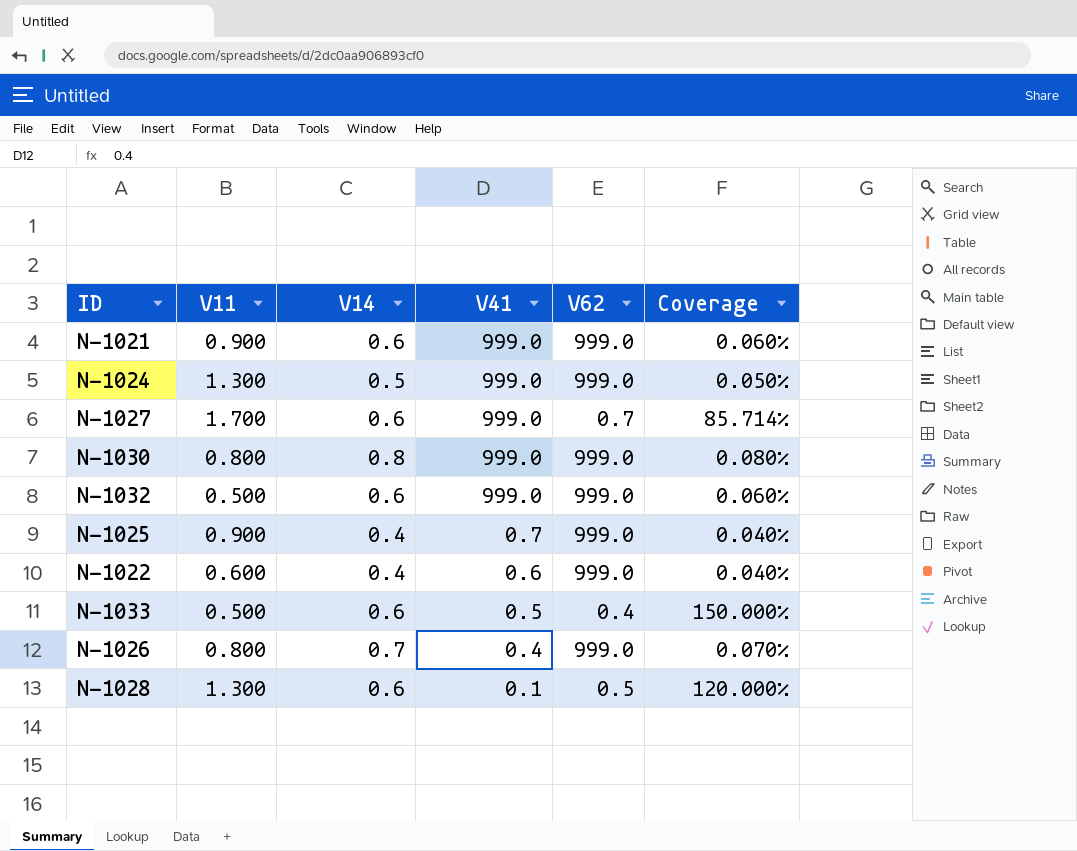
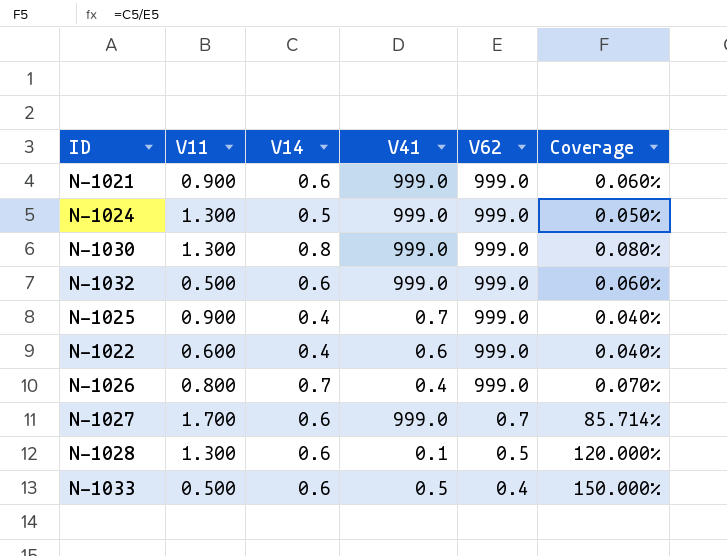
row order: V41 descending -> V62 descending
N-1030 | V11: 0.800 -> 1.300

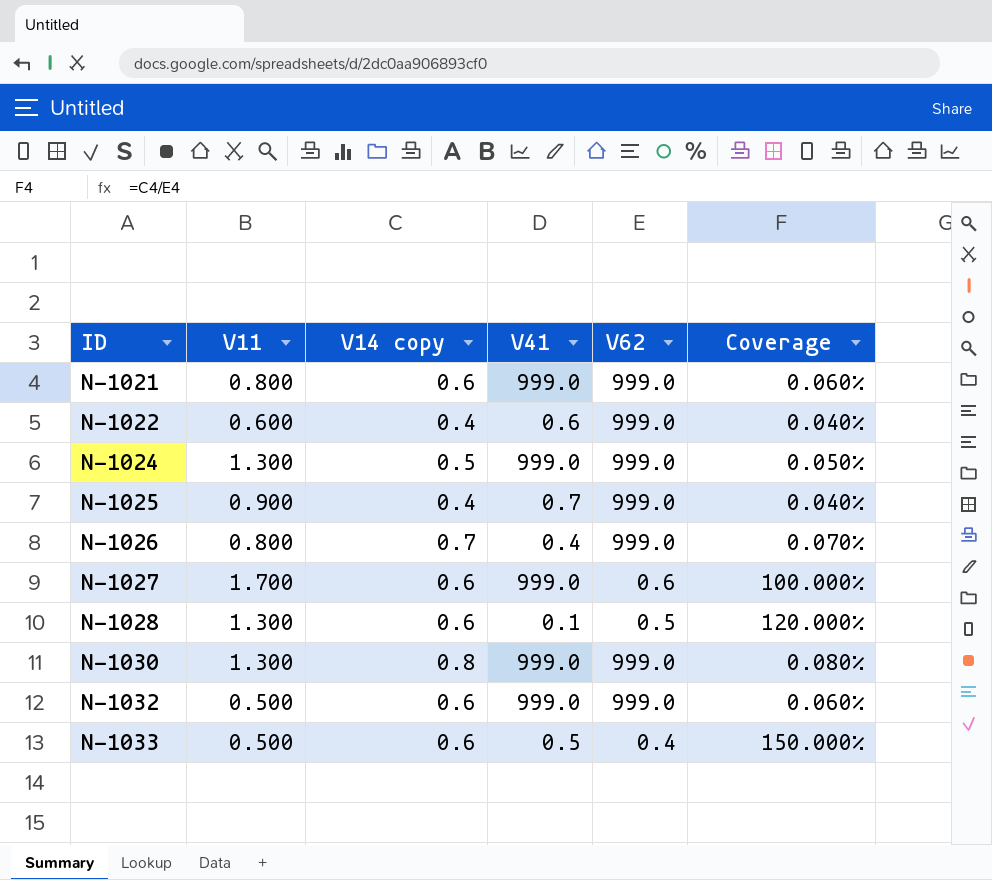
row order: V62 descending -> ID ascending
column name: V14 -> V14 copy
N-1021 | V11: 0.900 -> 0.800
N-1027 | V62: 0.7 -> 0.6
N-1027 | Coverage: 85.714% -> 100.000%

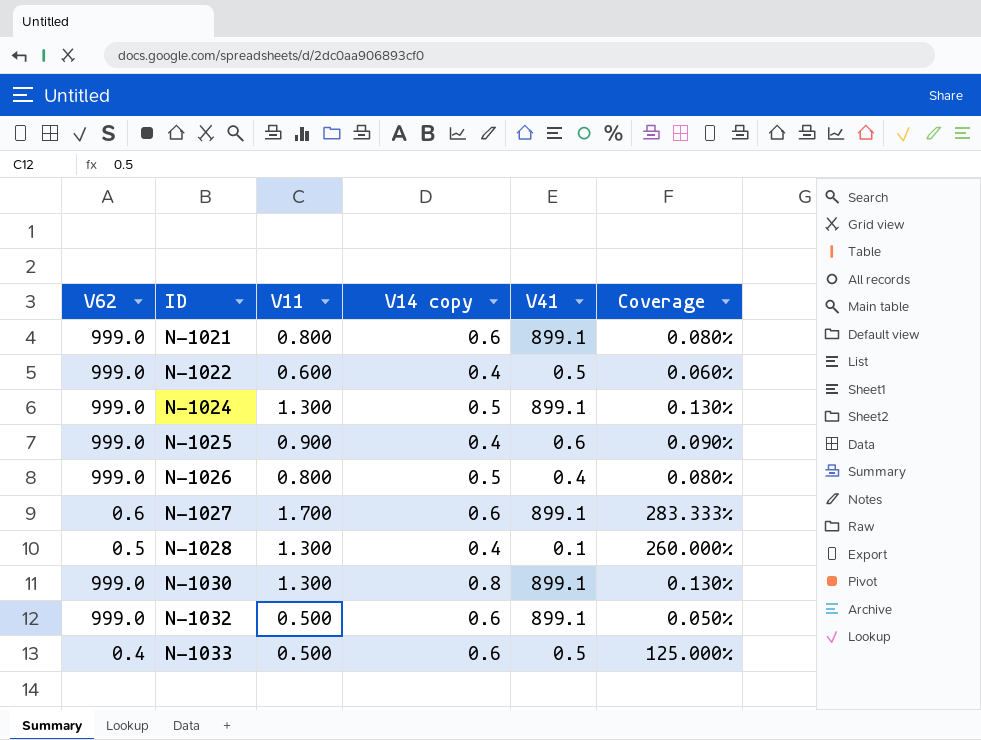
column V62 | position: 5 -> 1
column Coverage | formula: [V14 copy] / [V62] -> [V11] / [V62]
N-1021 | V41: 999.0 -> 899.1
N-1022 | V41: 0.6 -> 0.5
N-1024 | V41: 999.0 -> 899.1
N-1025 | V41: 0.7 -> 0.6
N-1026 | V14 copy: 0.7 -> 0.5
N-1027 | V41: 999.0 -> 899.1
N-1028 | V14 copy: 0.6 -> 0.4
N-1030 | V41: 999.0 -> 899.1
N-1032 | V41: 999.0 -> 899.1

